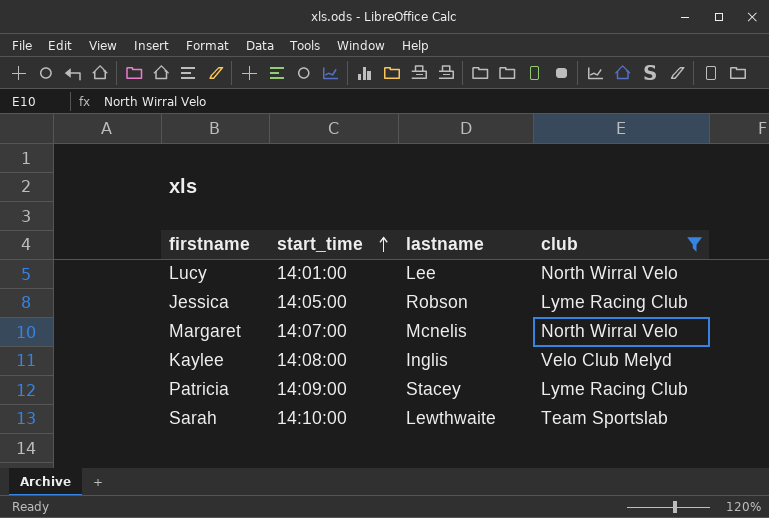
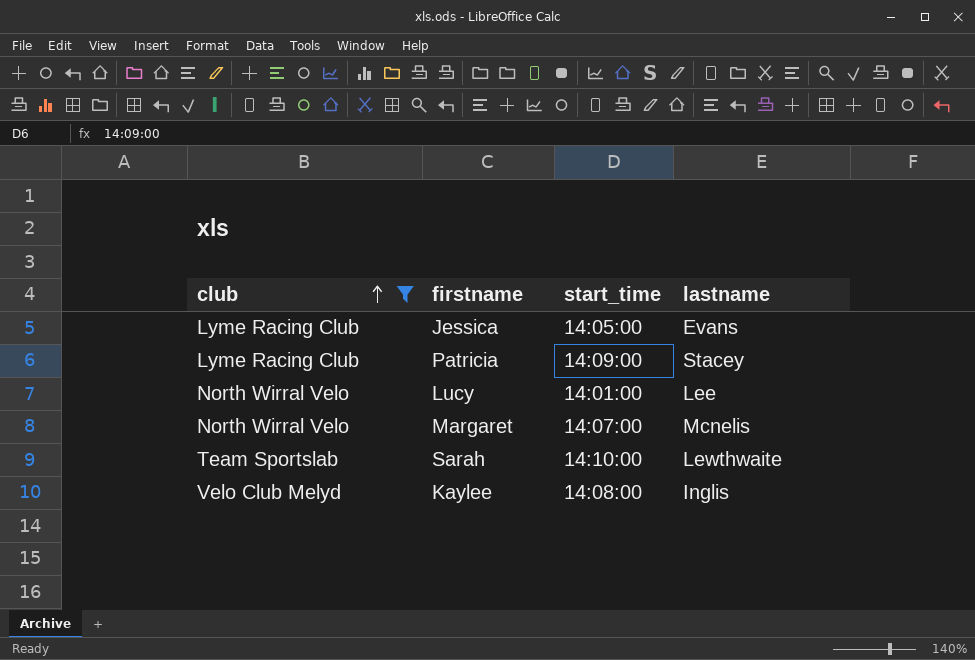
row order: start_time ascending -> club ascending
column club | position: 4 -> 1
Jessica | lastname: Robson -> Evans

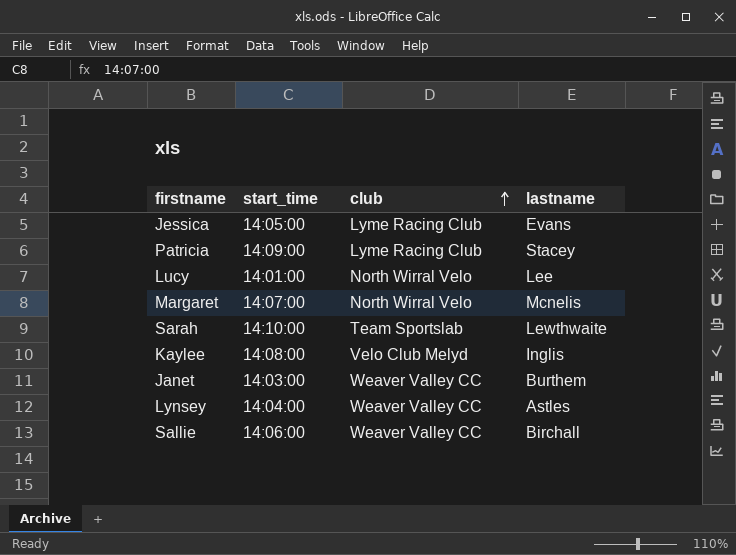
filter: club != Weaver Valley CC -> none
column club | position: 1 -> 3

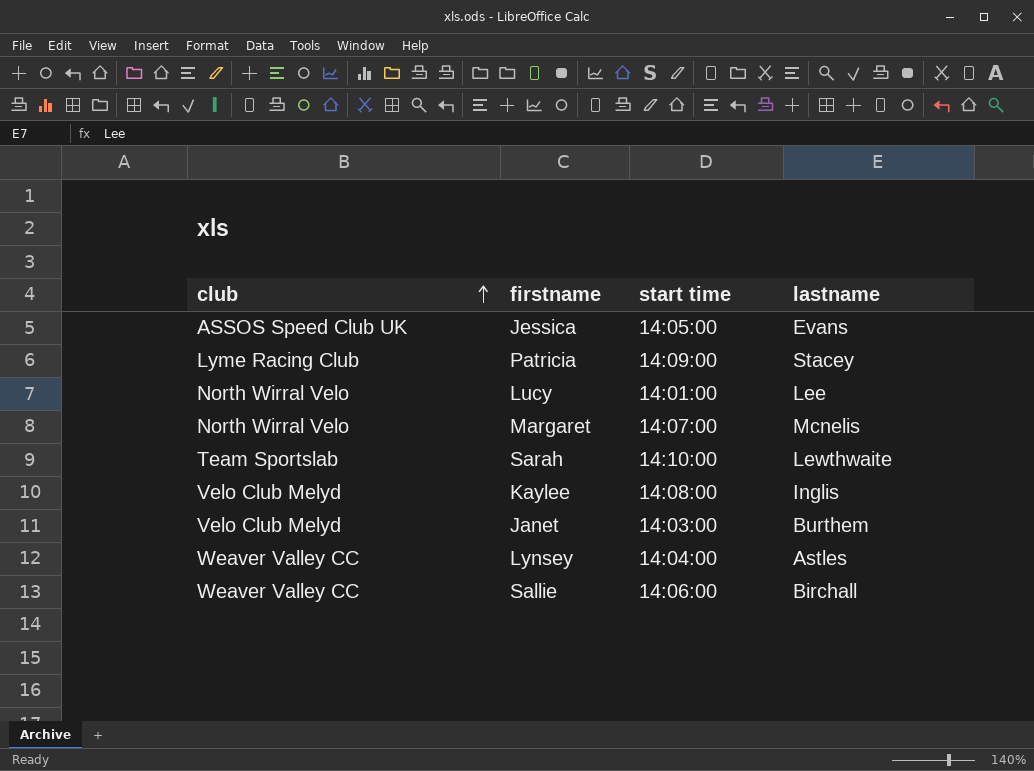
column club | position: 3 -> 1
column name: start_time -> start time
Jessica | club: Lyme Racing Club -> ASSOS Speed Club UK
Janet | club: Weaver Valley CC -> Velo Club Melyd

